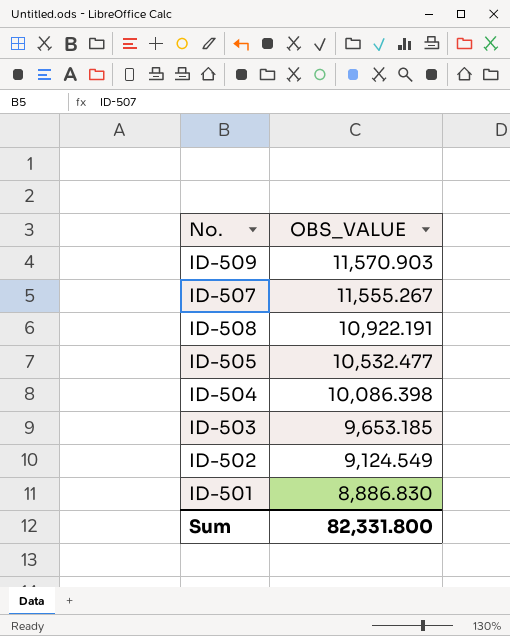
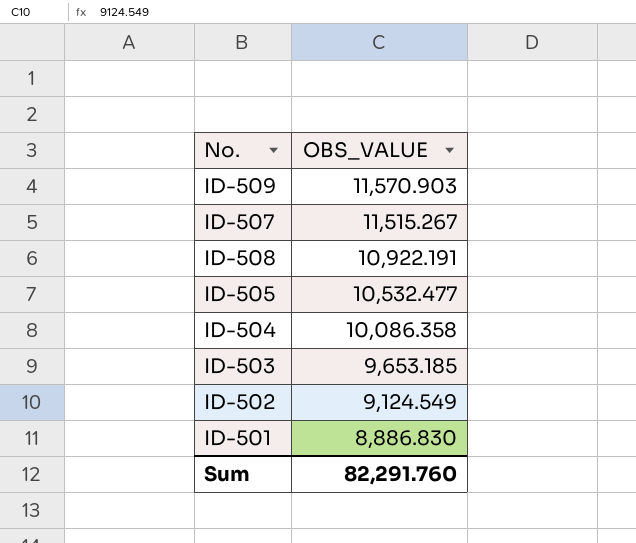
ID-507 | OBS_VALUE: 11,555.267 -> 11,515.267
ID-504 | OBS_VALUE: 10,086.398 -> 10,086.358
Sum | OBS_VALUE: 82,331.800 -> 82,291.760

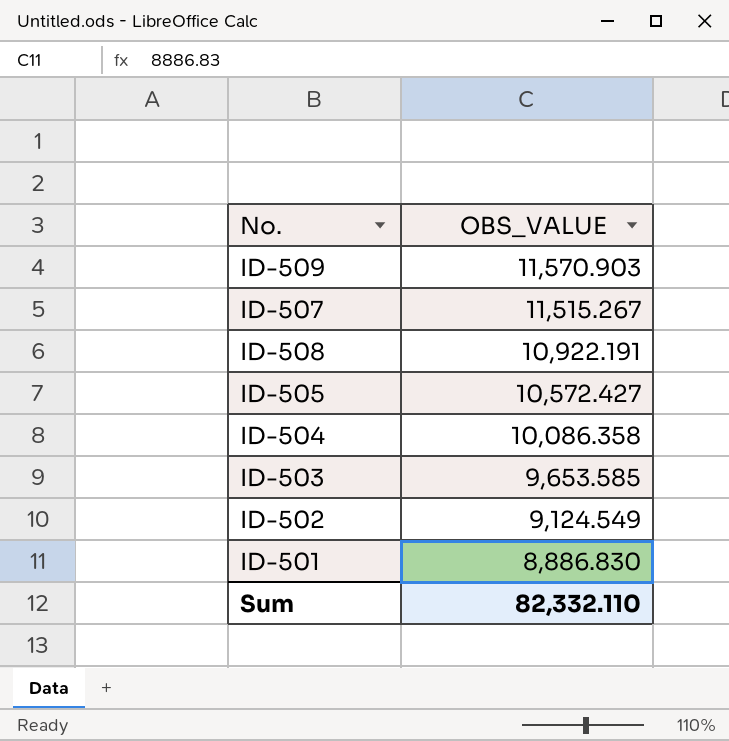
ID-505 | OBS_VALUE: 10,532.477 -> 10,572.427
ID-503 | OBS_VALUE: 9,653.185 -> 9,653.585
Sum | OBS_VALUE: 82,291.760 -> 82,332.110

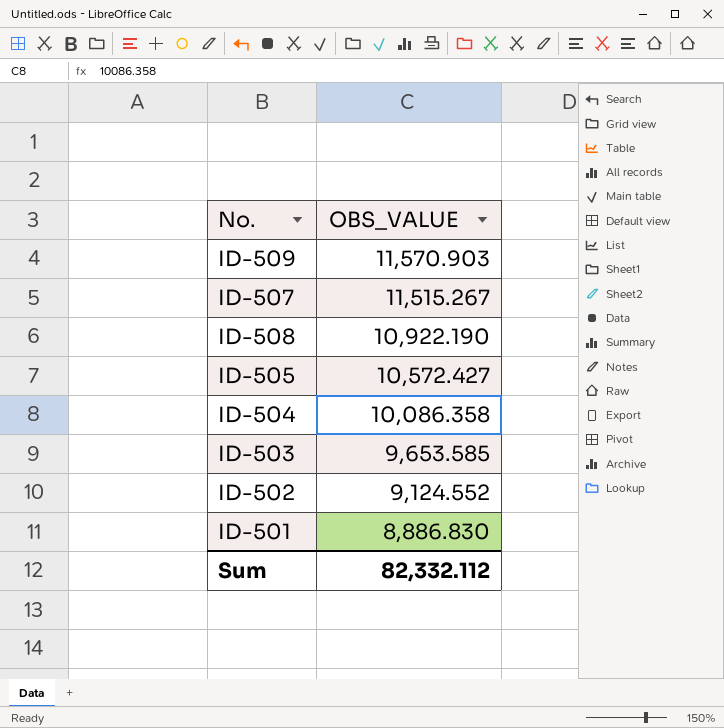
ID-508 | OBS_VALUE: 10,922.191 -> 10,922.190
ID-502 | OBS_VALUE: 9,124.549 -> 9,124.552
Sum | OBS_VALUE: 82,332.110 -> 82,332.112

